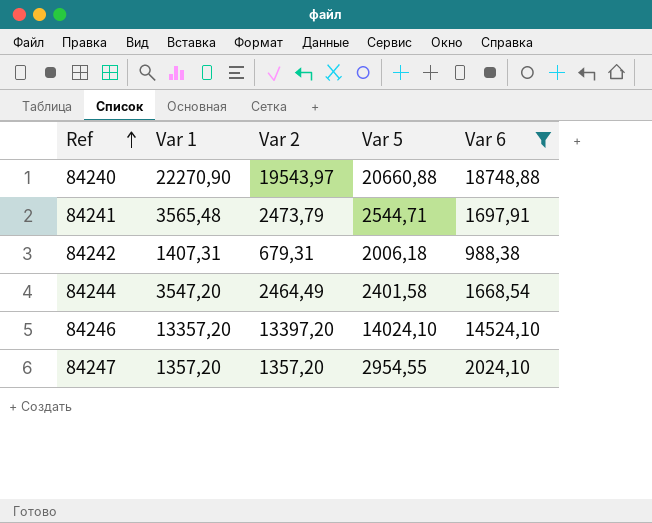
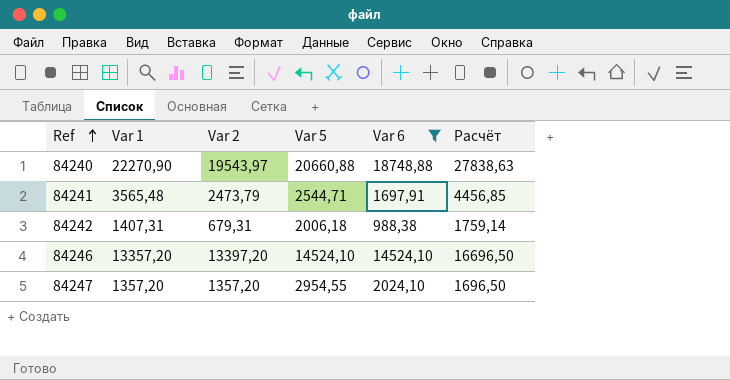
column Расчёт | formula: none -> [Var 1] * 1,25
row 84244: 3547,20 | 2464,49 | 2401,58 | 1668,54 -> none
84246 | Var 5: 14024,10 -> 14524,10

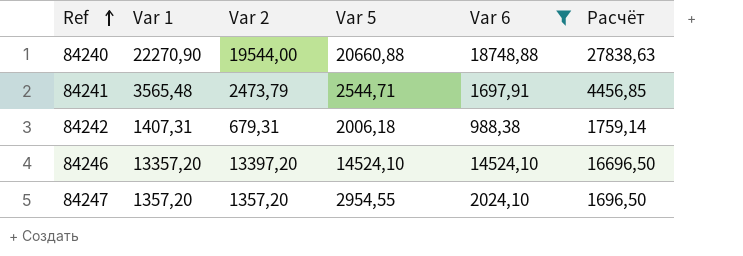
84240 | Var 2: 19543,97 -> 19544,00

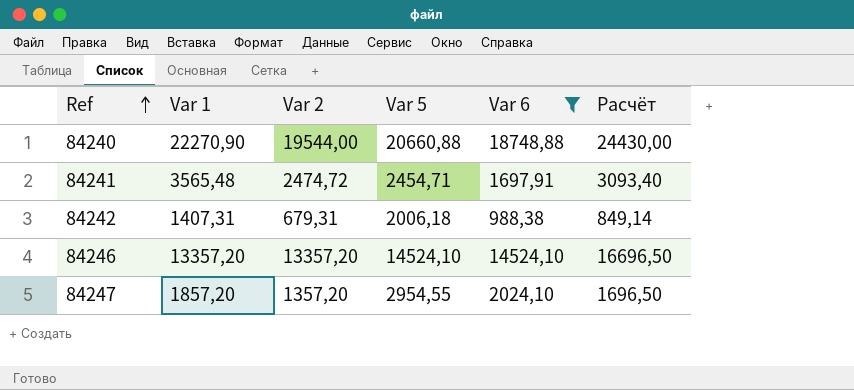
column Расчёт | formula: [Var 1] * 1,25 -> [Var 2] * 1,25
84241 | Var 2: 2473,79 -> 2474,72
84241 | Var 5: 2544,71 -> 2454,71
84246 | Var 2: 13397,20 -> 13357,20
84247 | Var 1: 1357,20 -> 1857,20

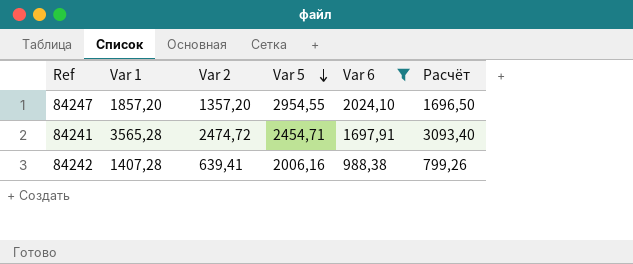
row order: Ref ascending -> Var 5 descending
row 84240: 22270,90 | 19544,00 | 20660,88 | 18748,88 | 24430,00 -> none
row 84246: 13357,20 | 13357,20 | 14524,10 | 14524,10 | 16696,50 -> none
84241 | Var 1: 3565,48 -> 3565,28
84242 | Var 1: 1407,31 -> 1407,28
84242 | Var 2: 679,31 -> 639,41
84242 | Var 5: 2006,18 -> 2006,16
84242 | Расчёт: 849,14 -> 799,26

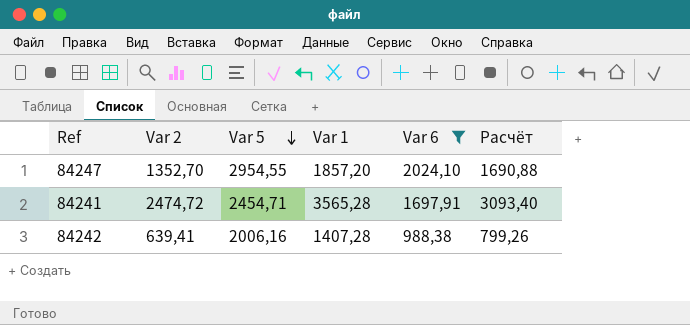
column Var 1 | position: 2 -> 4
84247 | Var 2: 1357,20 -> 1352,70
84247 | Расчёт: 1696,50 -> 1690,88

